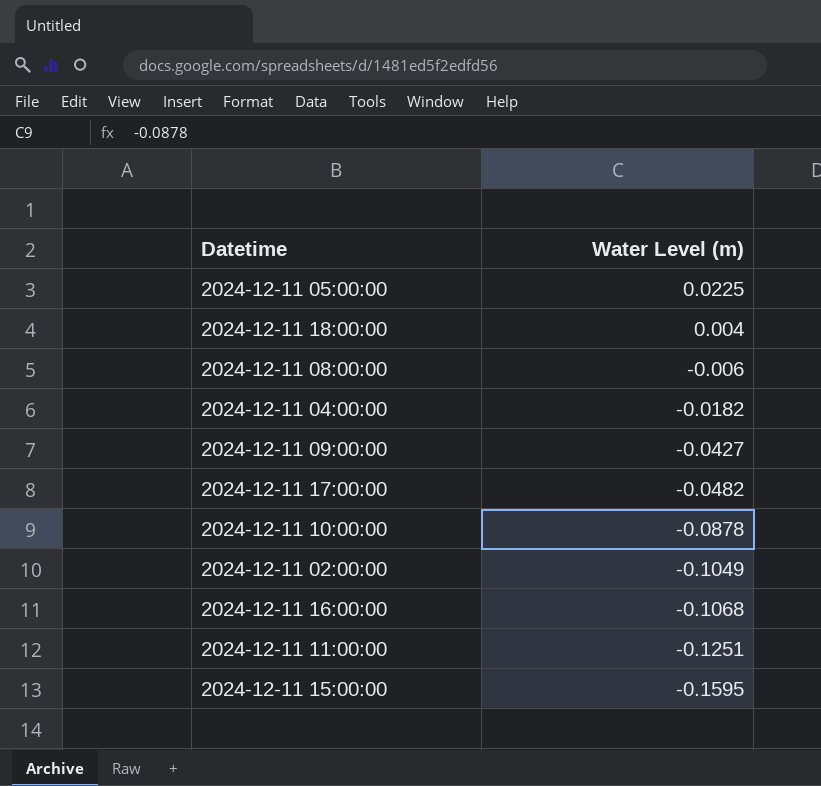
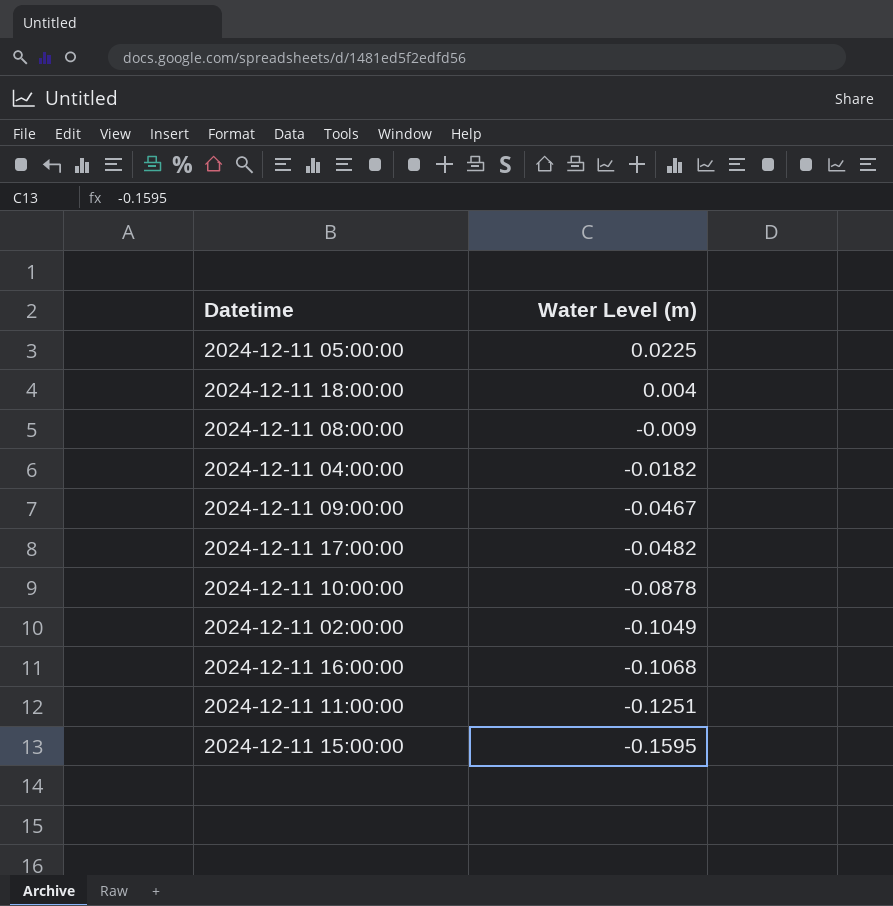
2024-12-11 08:00:00 | Water Level (m): -0.006 -> -0.009
2024-12-11 09:00:00 | Water Level (m): -0.0427 -> -0.0467

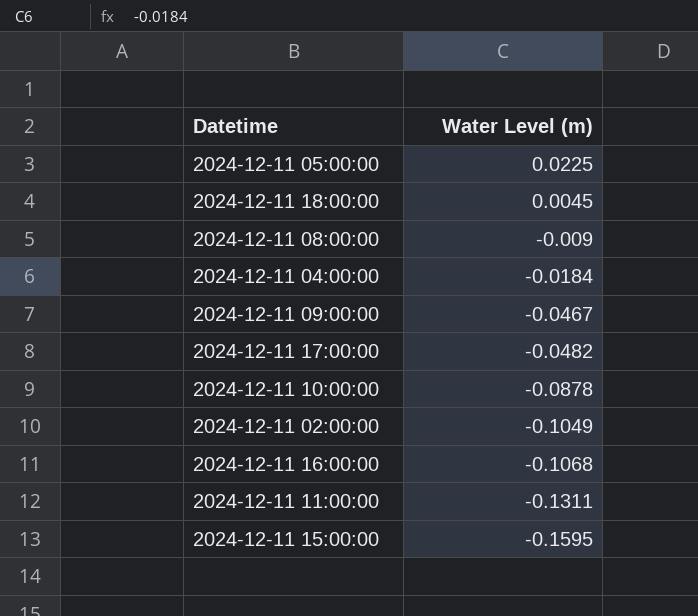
2024-12-11 18:00:00 | Water Level (m): 0.004 -> 0.0045
2024-12-11 04:00:00 | Water Level (m): -0.0182 -> -0.0184
2024-12-11 11:00:00 | Water Level (m): -0.1251 -> -0.1311

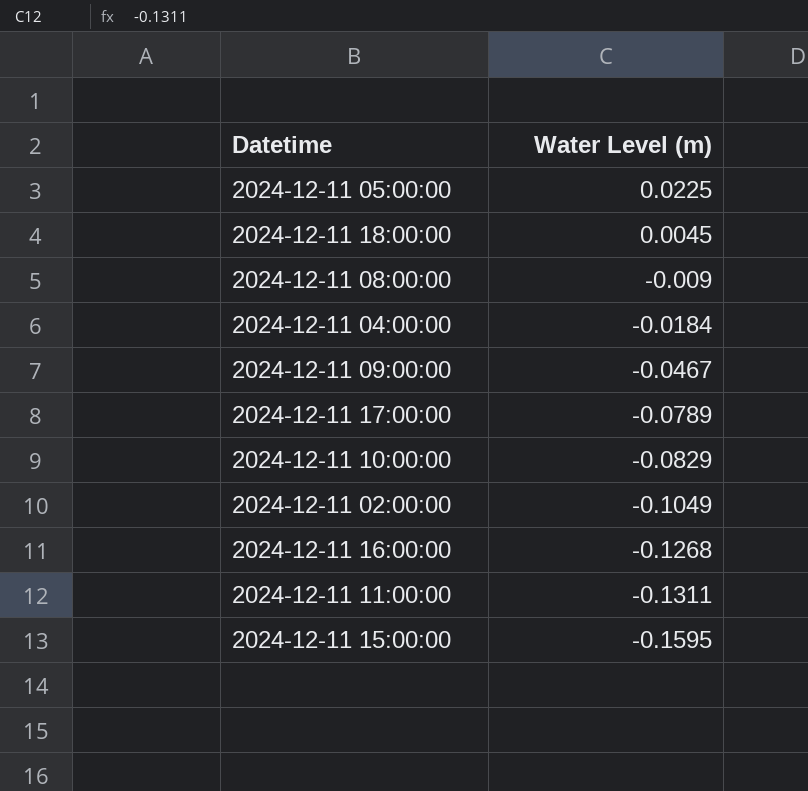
2024-12-11 17:00:00 | Water Level (m): -0.0482 -> -0.0789
2024-12-11 10:00:00 | Water Level (m): -0.0878 -> -0.0829
2024-12-11 16:00:00 | Water Level (m): -0.1068 -> -0.1268

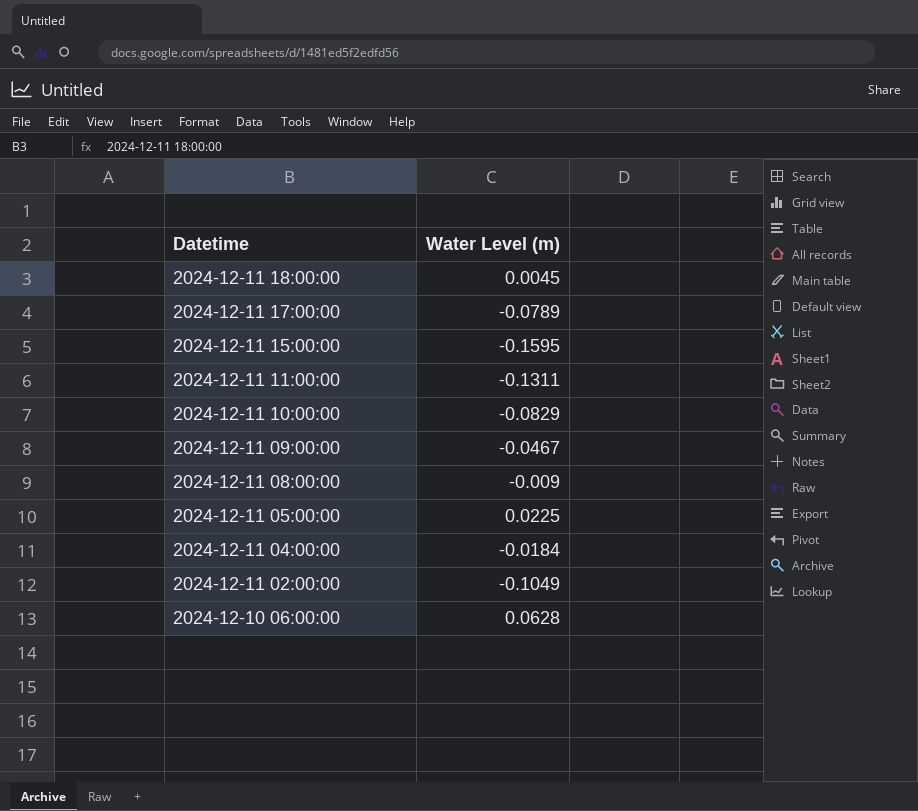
row order: Water Level (m) descending -> Datetime descending
row 2024-12-11 16:00:00: -0.1268 -> none
row 2024-12-10 06:00:00: none -> 0.0628

